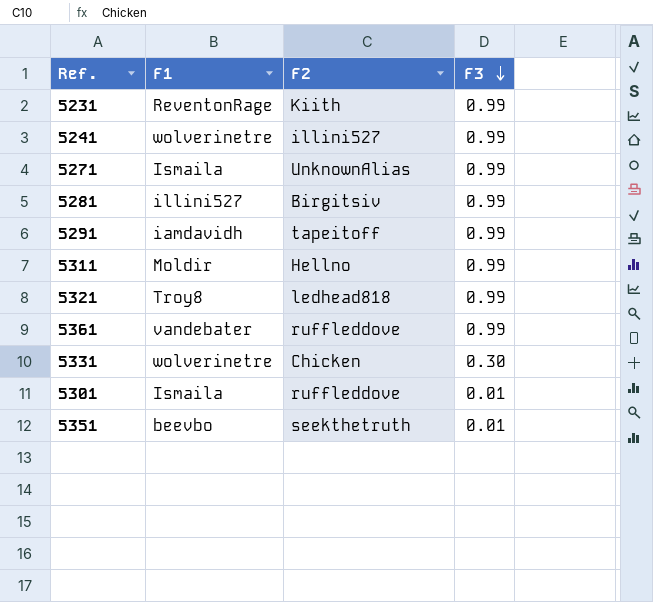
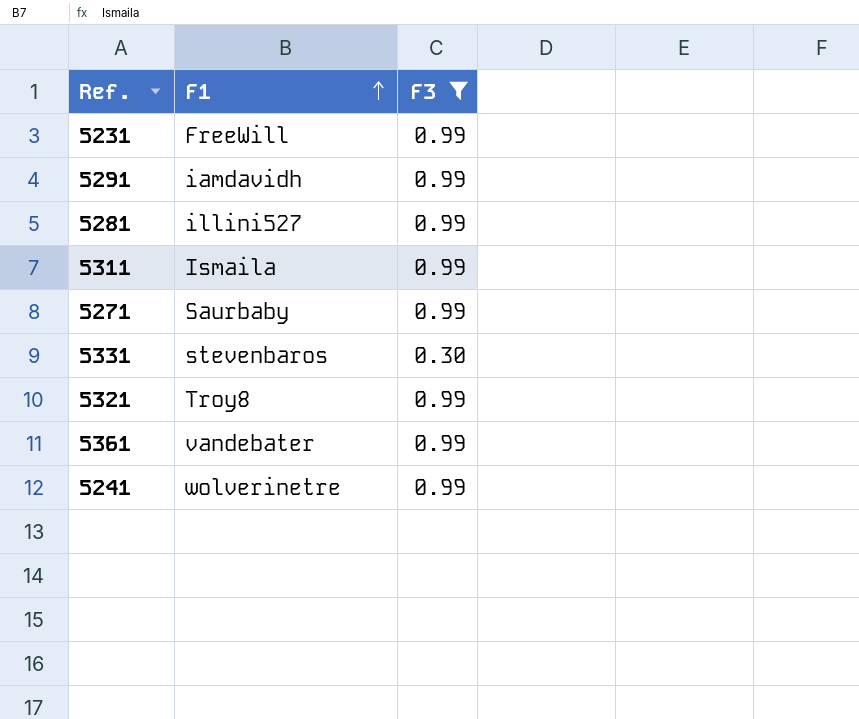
filter: none -> F3 != 0.01
row order: F3 descending -> F1 ascending
column F2 | position: 3 -> none
5231 | F1: ReventonRage -> FreeWill
5311 | F1: Moldir -> Ismaila
5271 | F1: Ismaila -> Saurbaby
5331 | F1: wolverinetre -> stevenbaros

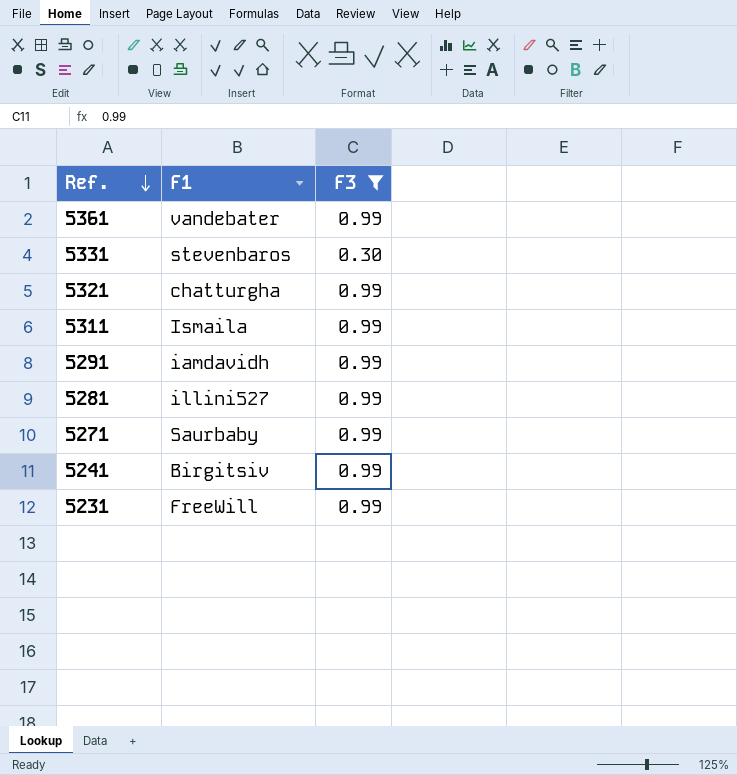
row order: F1 ascending -> Ref. descending
5321 | F1: Troy8 -> chatturgha
5241 | F1: wolverinetre -> Birgitsiv

